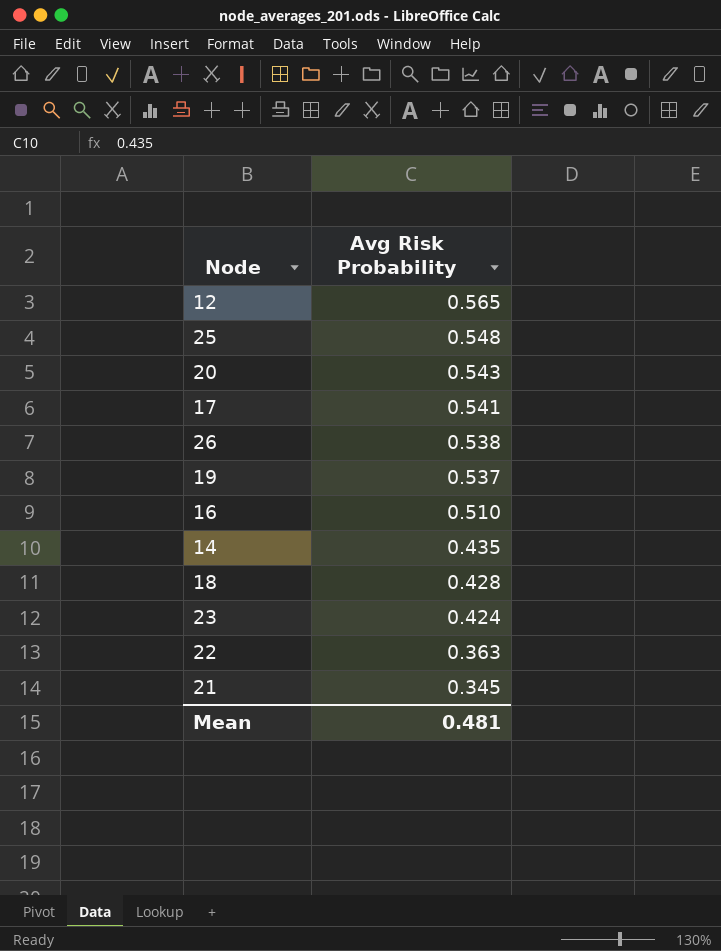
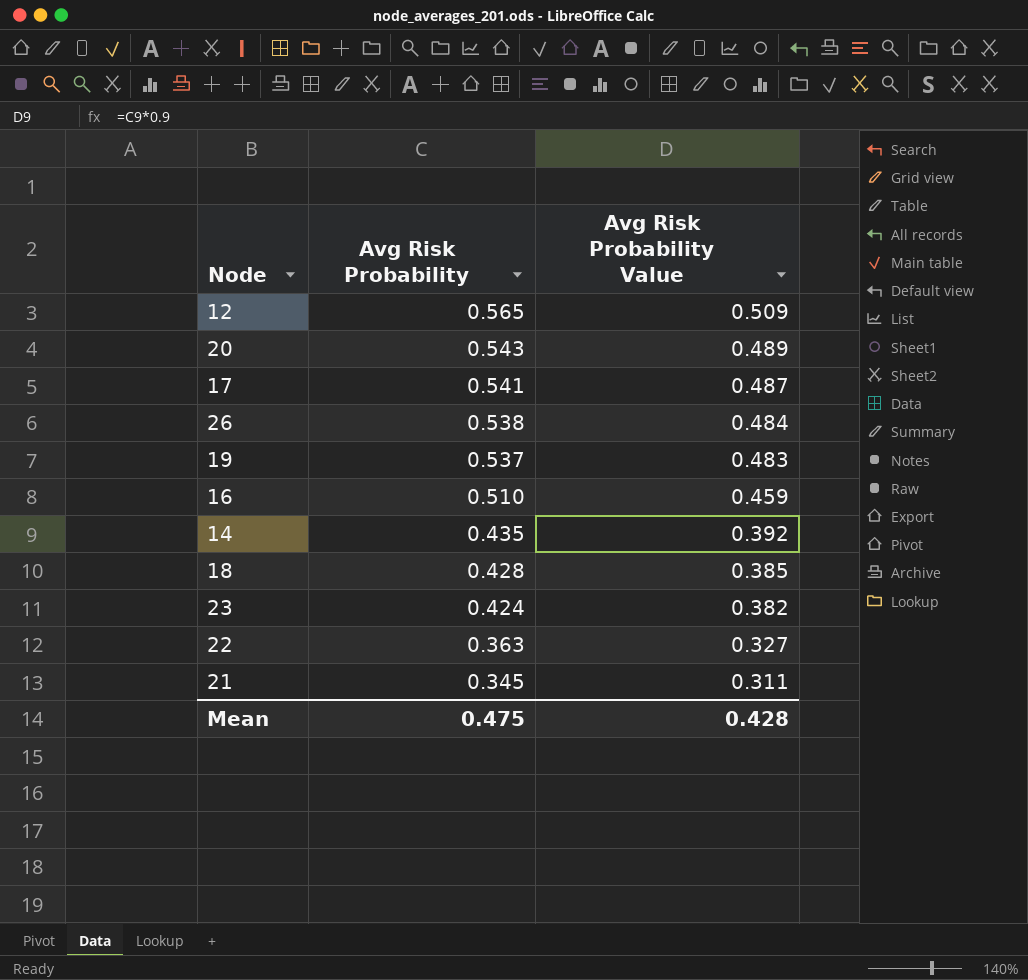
column Avg Risk Probability Value | formula: none -> [Avg Risk Probability] * 0.9
row 25: 0.548 -> none
Mean | Avg Risk Probability: 0.481 -> 0.475

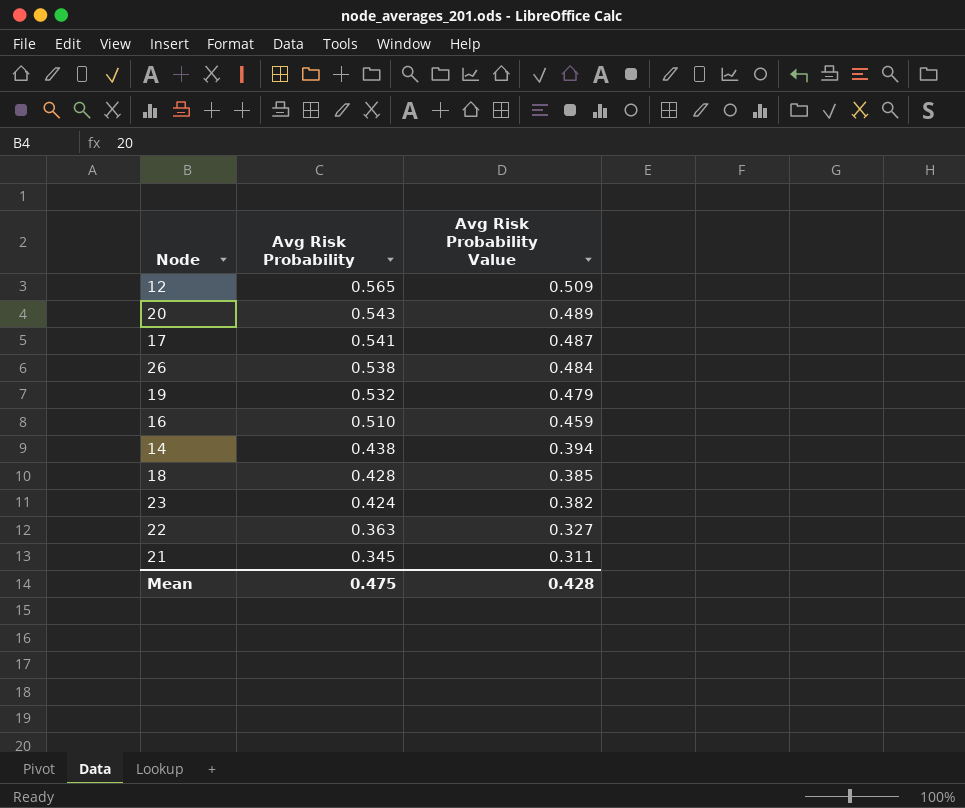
19 | Avg Risk Probability: 0.537 -> 0.532
19 | Avg Risk Probability Value: 0.483 -> 0.479
14 | Avg Risk Probability: 0.435 -> 0.438
14 | Avg Risk Probability Value: 0.392 -> 0.394

